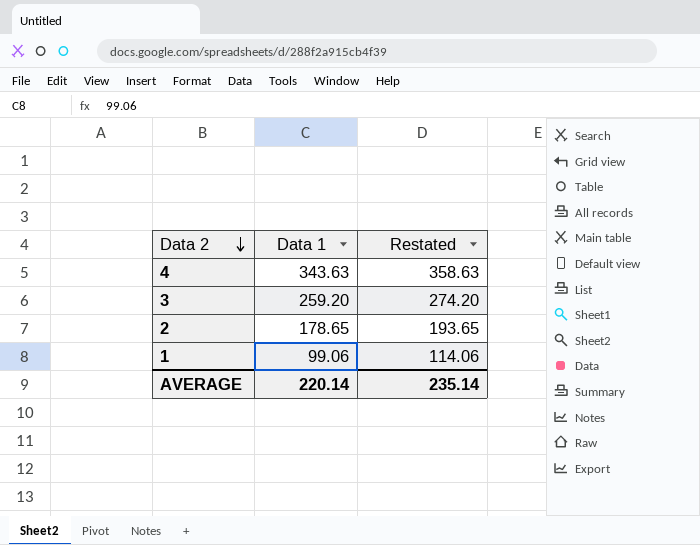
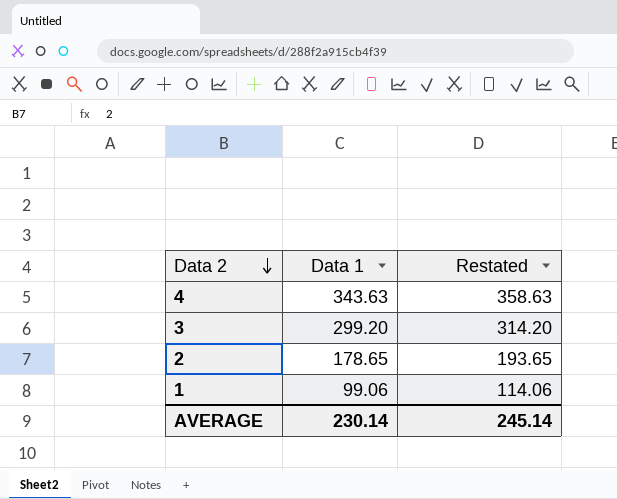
3 | Data 1: 259.20 -> 299.20
3 | Restated: 274.20 -> 314.20
AVERAGE | Data 1: 220.14 -> 230.14
AVERAGE | Restated: 235.14 -> 245.14

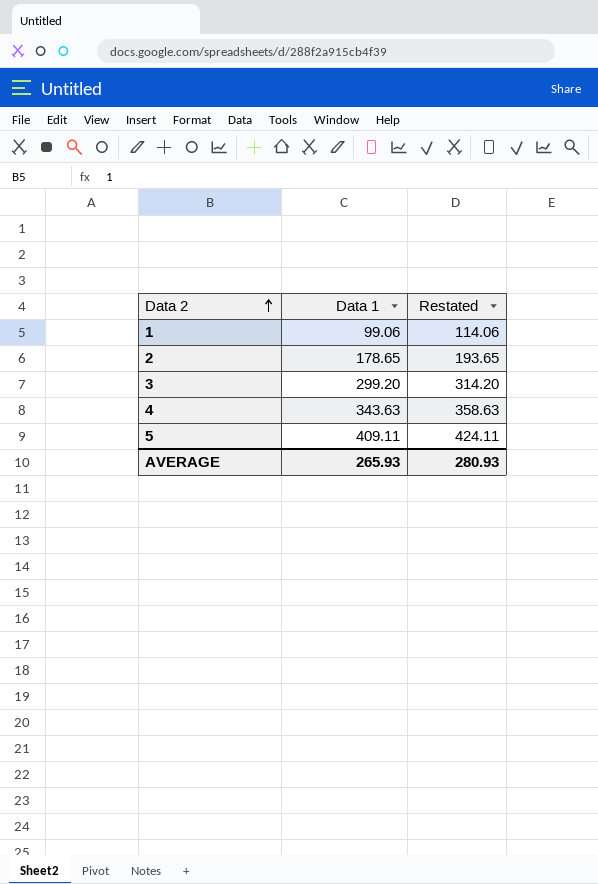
row order: Data 2 descending -> Data 2 ascending
row 5: none -> 409.11 | 424.11
AVERAGE | Data 1: 230.14 -> 265.93
AVERAGE | Restated: 245.14 -> 280.93

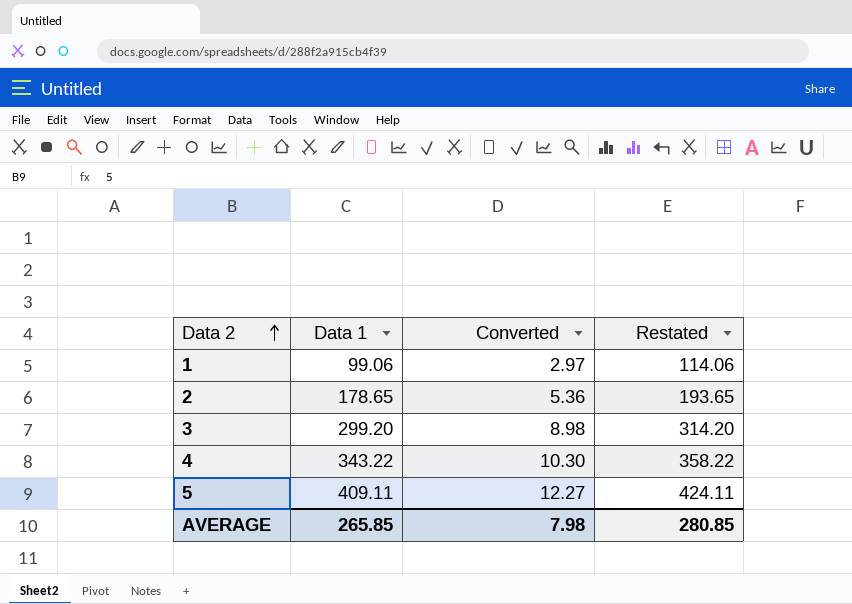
column Converted | formula: none -> [Data 1] * 0.03
4 | Data 1: 343.63 -> 343.22
4 | Restated: 358.63 -> 358.22
AVERAGE | Data 1: 265.93 -> 265.85
AVERAGE | Restated: 280.93 -> 280.85

